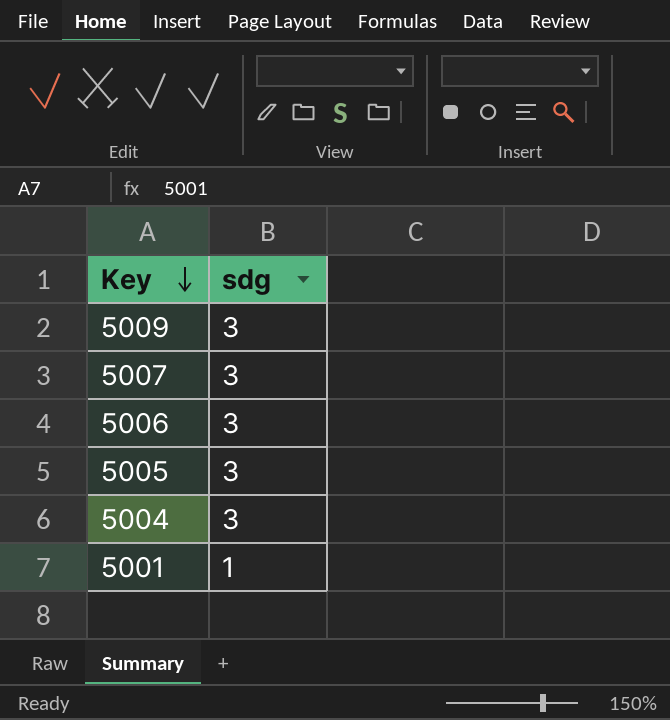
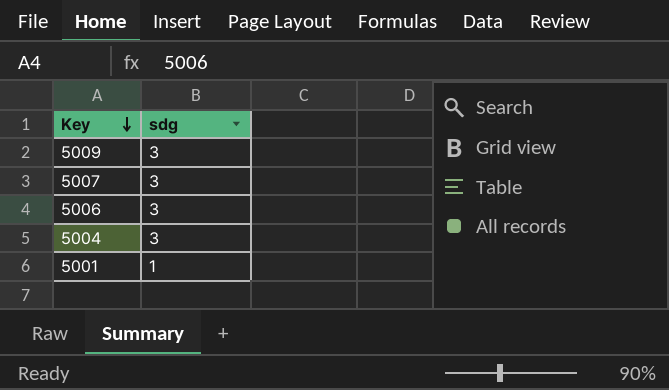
row 5005: 3 -> none

